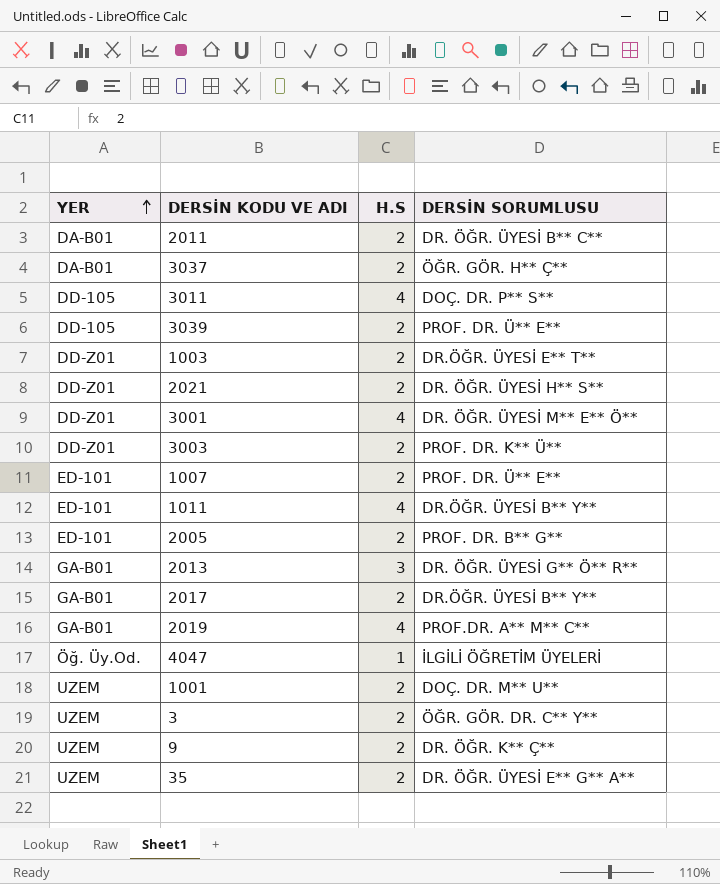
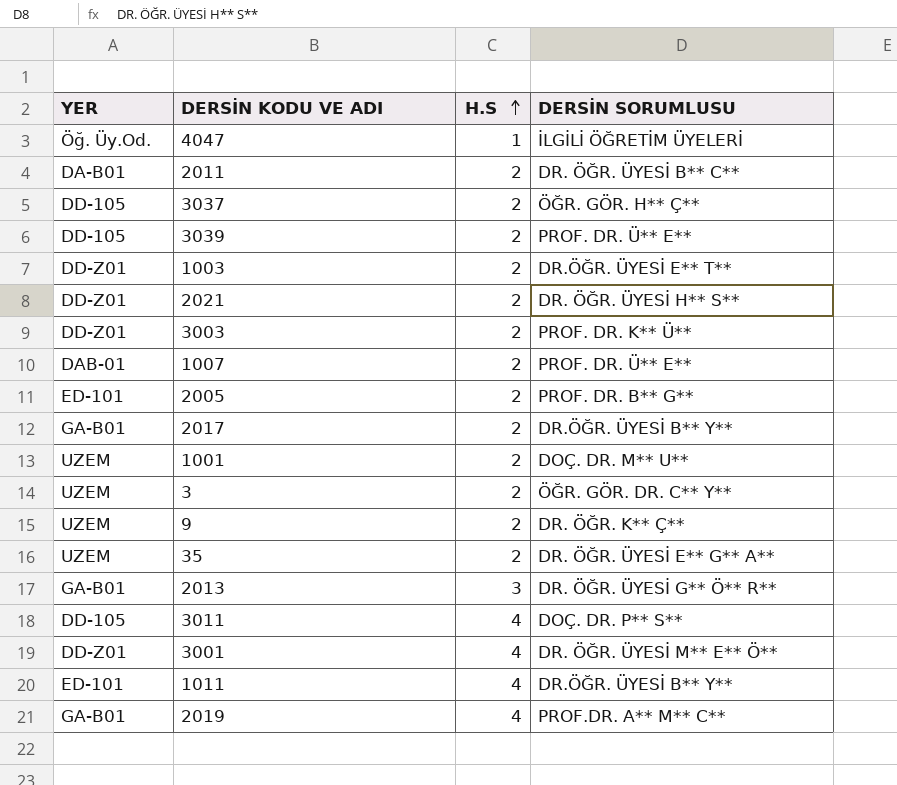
row order: YER ascending -> H.S ascending
3037 | YER: DA-B01 -> DD-105
1007 | YER: ED-101 -> DAB-01

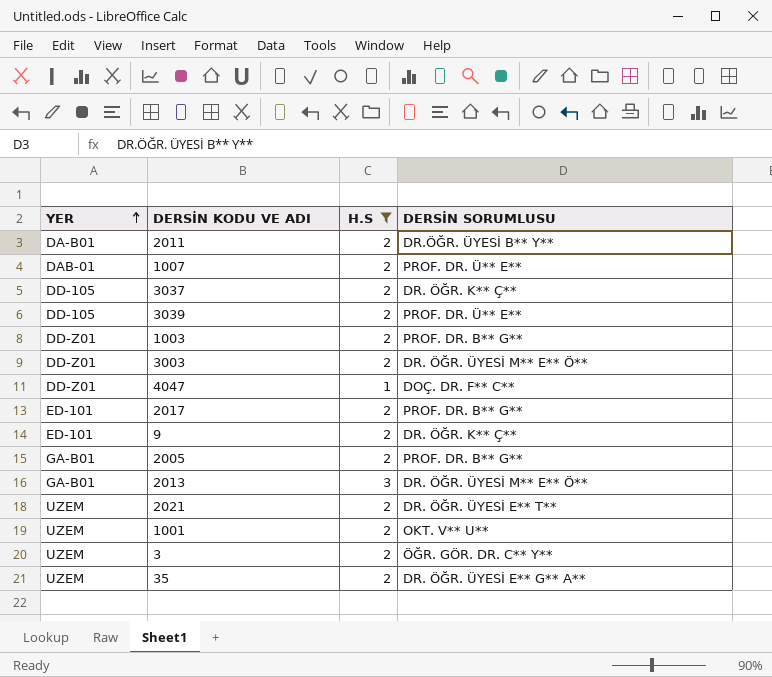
filter: none -> H.S != 4
row order: H.S ascending -> YER ascending
2011 | DERSİN SORUMLUSU: DR. ÖĞR. ÜYESİ B** C** -> DR.ÖĞR. ÜYESİ B** Y**
3037 | DERSİN SORUMLUSU: ÖĞR. GÖR. H** Ç** -> DR. ÖĞR. K** Ç**
1003 | DERSİN SORUMLUSU: DR.ÖĞR. ÜYESİ E** T** -> PROF. DR. B** G**
3003 | DERSİN SORUMLUSU: PROF. DR. K** Ü** -> DR. ÖĞR. ÜYESİ M** E** Ö**
4047 | YER: Öğ. Üy.Od. -> DD-Z01
4047 | DERSİN SORUMLUSU: İLGİLİ ÖĞRETİM ÜYELERİ -> DOÇ. DR. F** C**
2017 | YER: GA-B01 -> ED-101
2017 | DERSİN SORUMLUSU: DR.ÖĞR. ÜYESİ B** Y** -> PROF. DR. B** G**
9 | YER: UZEM -> ED-101
2005 | YER: ED-101 -> GA-B01
2013 | DERSİN SORUMLUSU: DR. ÖĞR. ÜYESİ G** Ö** R** -> DR. ÖĞR. ÜYESİ M** E** Ö**
2021 | YER: DD-Z01 -> UZEM
2021 | DERSİN SORUMLUSU: DR. ÖĞR. ÜYESİ H** S** -> DR. ÖĞR. ÜYESİ E** T**
1001 | DERSİN SORUMLUSU: DOÇ. DR. M** U** -> OKT. V** U**

